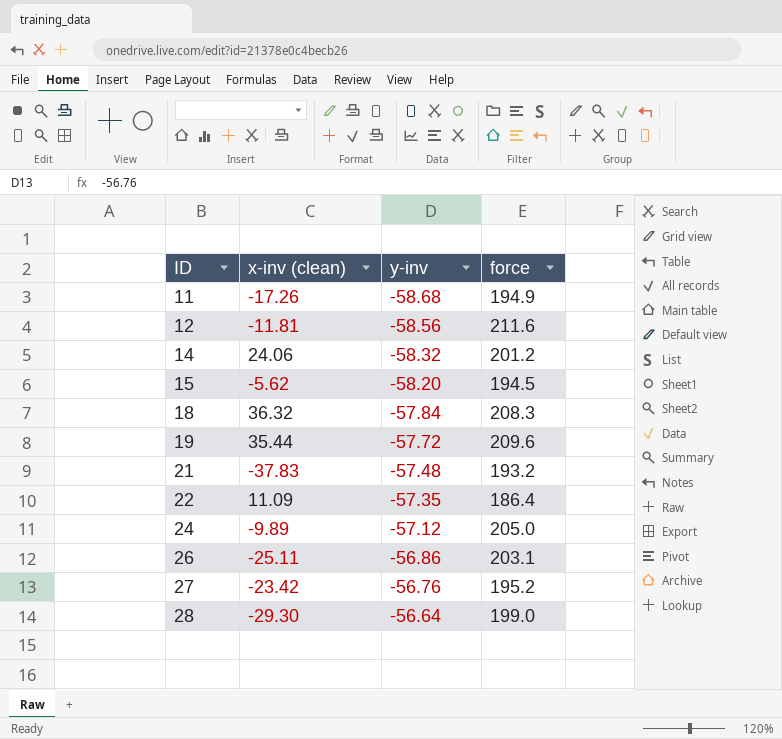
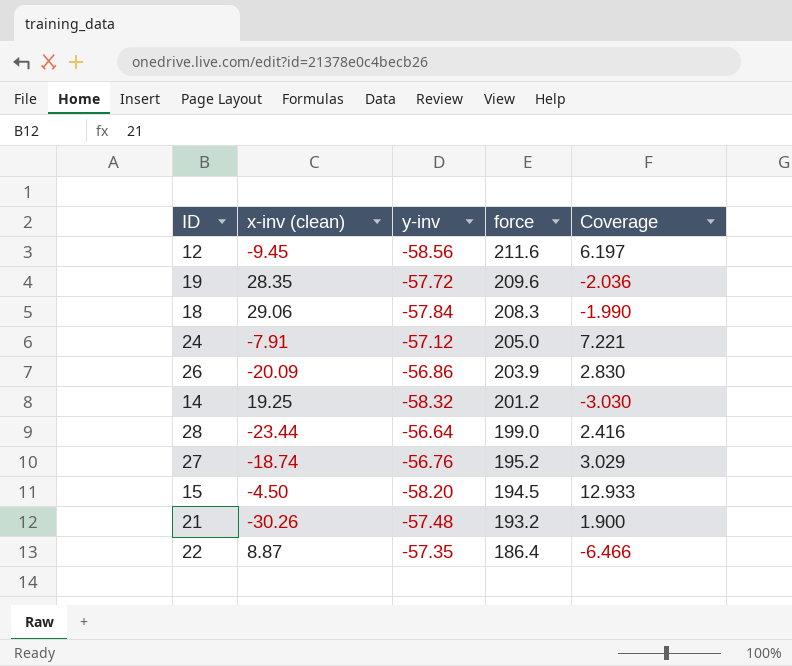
row order: ID ascending -> force descending
column Coverage | formula: none -> [y-inv] / [x-inv (clean)]
row 11: -17.26 | -58.68 | 194.9 -> none
12 | x-inv (clean): -11.81 -> -9.45
19 | x-inv (clean): 35.44 -> 28.35
18 | x-inv (clean): 36.32 -> 29.06
24 | x-inv (clean): -9.89 -> -7.91
26 | x-inv (clean): -25.11 -> -20.09
26 | force: 203.1 -> 203.9
14 | x-inv (clean): 24.06 -> 19.25
28 | x-inv (clean): -29.30 -> -23.44
27 | x-inv (clean): -23.42 -> -18.74
15 | x-inv (clean): -5.62 -> -4.50
21 | x-inv (clean): -37.83 -> -30.26
22 | x-inv (clean): 11.09 -> 8.87

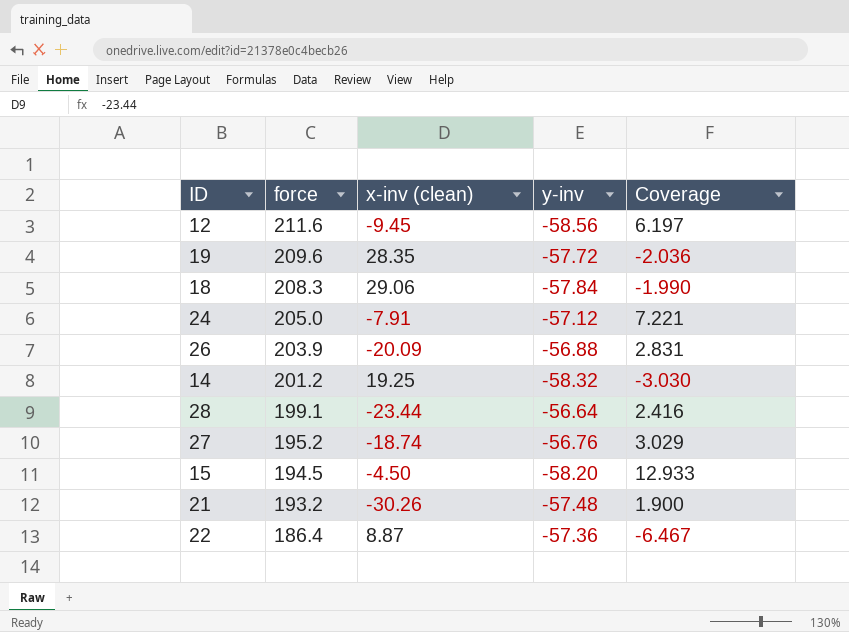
column force | position: 4 -> 2
26 | y-inv: -56.86 -> -56.88
26 | Coverage: 2.830 -> 2.831
28 | force: 199.0 -> 199.1
22 | y-inv: -57.35 -> -57.36
22 | Coverage: -6.466 -> -6.467

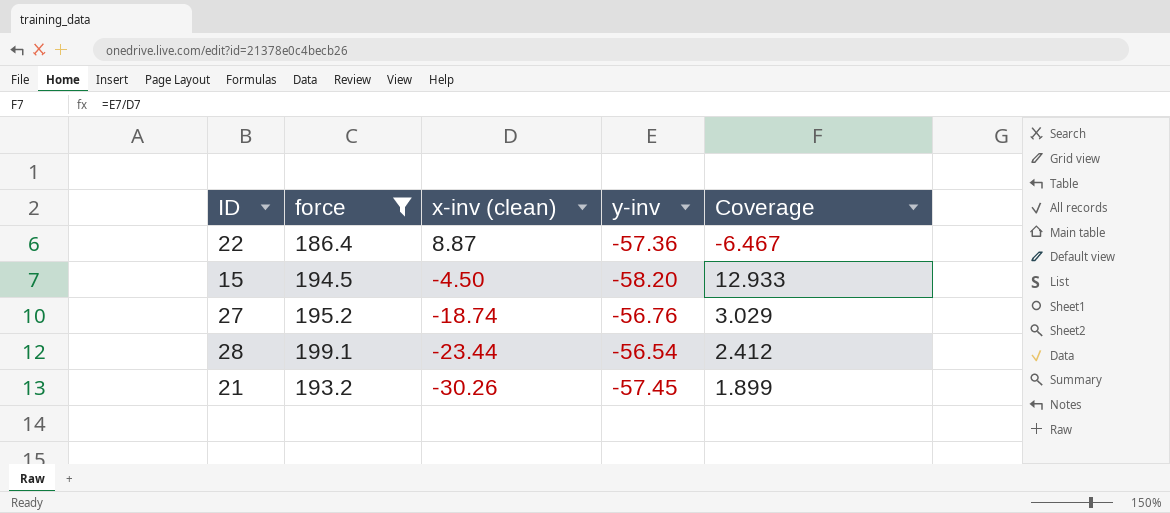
filter: none -> force <= 199.1
row order: force descending -> x-inv (clean) descending
28 | y-inv: -56.64 -> -56.54
28 | Coverage: 2.416 -> 2.412
21 | y-inv: -57.48 -> -57.45
21 | Coverage: 1.900 -> 1.899

